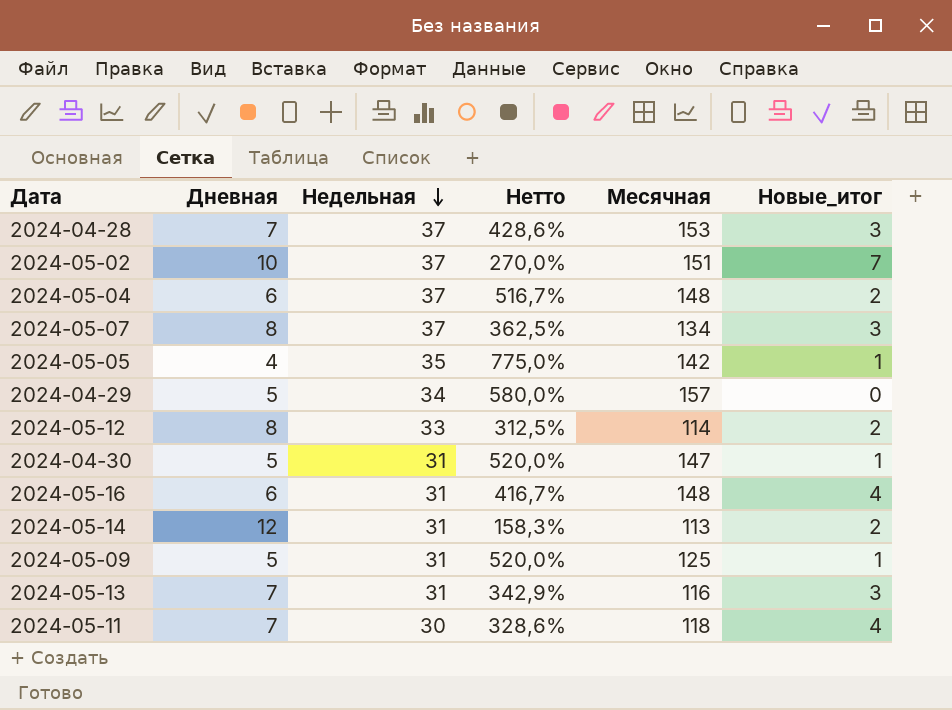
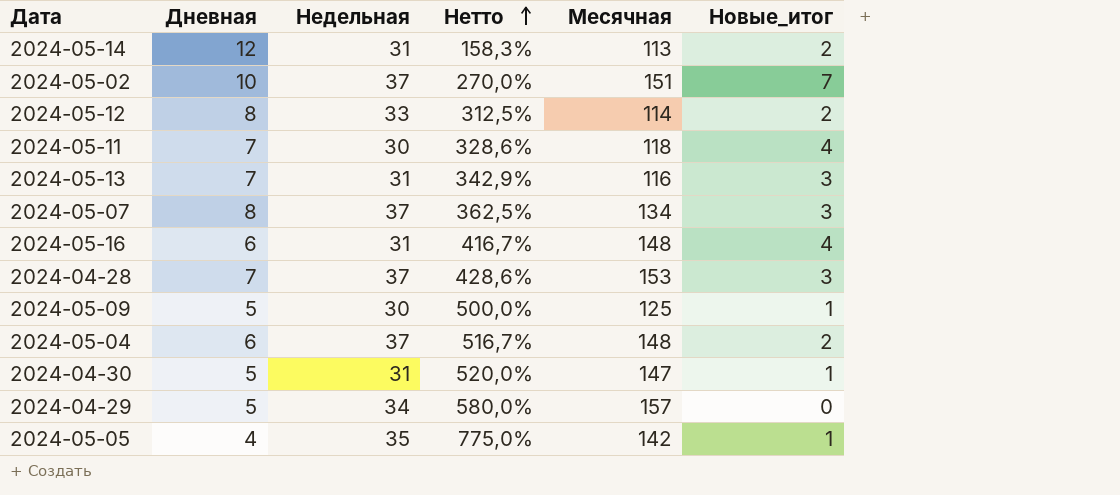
row order: Недельная descending -> Нетто ascending
2024-05-09 | Недельная: 31 -> 30
2024-05-09 | Нетто: 520,0% -> 500,0%

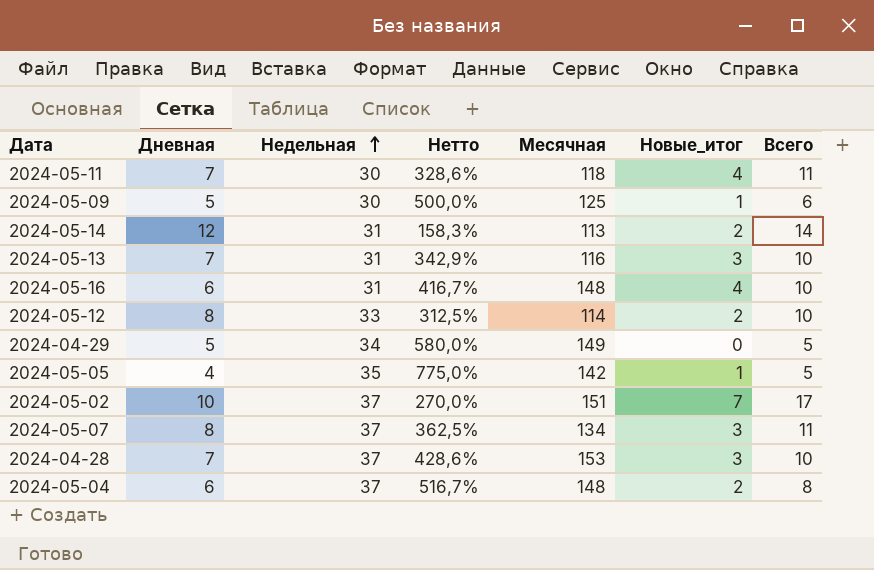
row order: Нетто ascending -> Недельная ascending
column Всего | formula: none -> [Дневная] + [Новые_итог]
row 2024-04-30: 5 | 31 | 520,0% | 147 | 1 -> none
2024-04-29 | Месячная: 157 -> 149

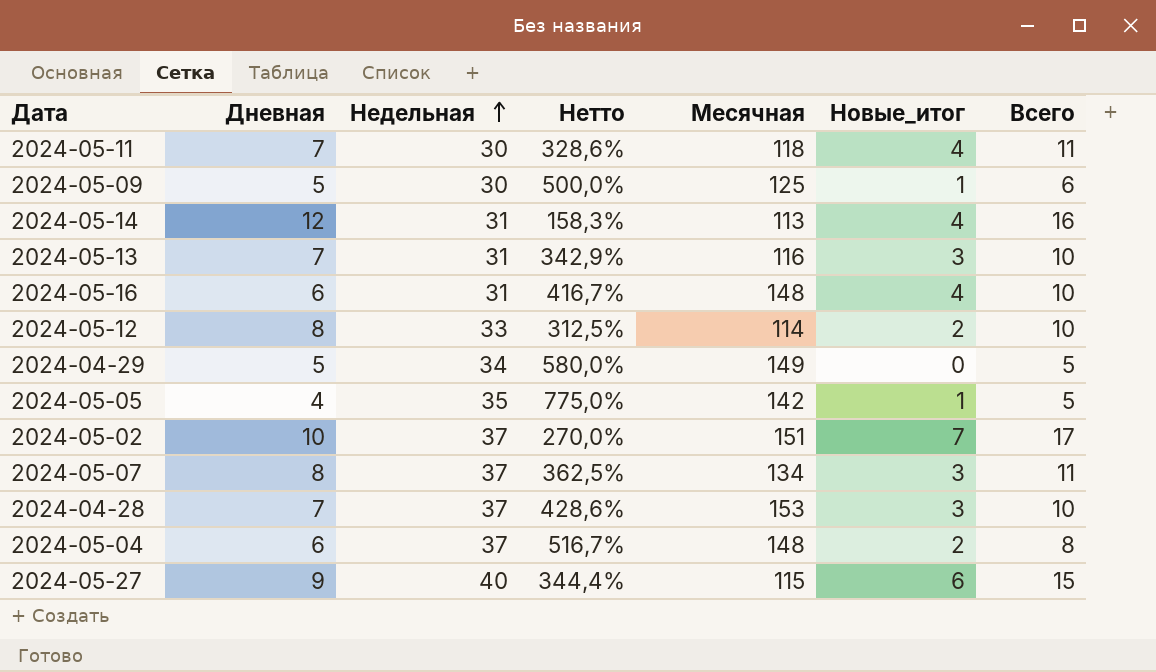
2024-05-14 | Новые_итог: 2 -> 4
2024-05-14 | Всего: 14 -> 16
row 2024-05-27: none -> 9 | 40 | 344,4% | 115 | 6 | 15

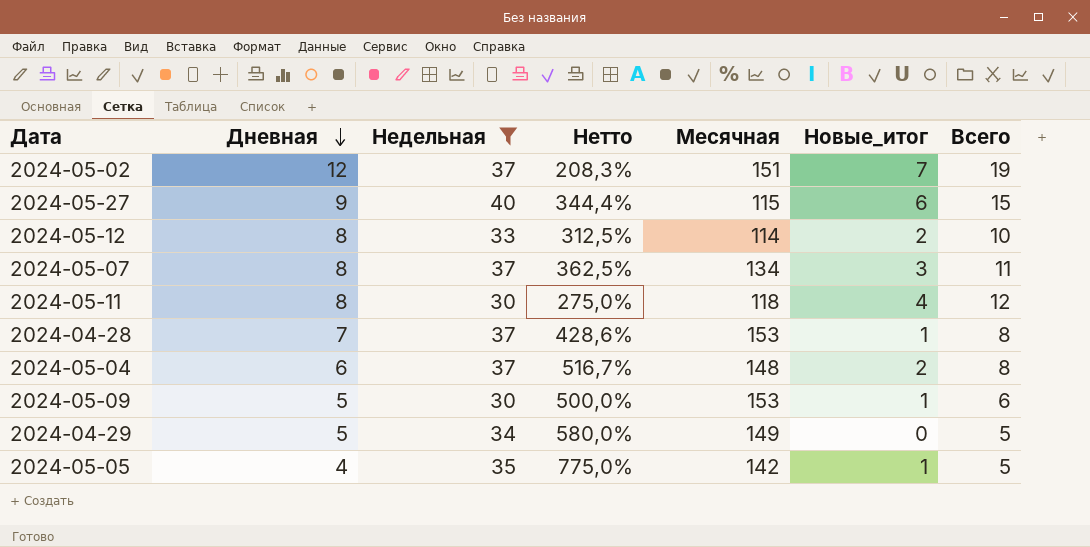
filter: none -> Недельная != 31
row order: Недельная ascending -> Дневная descending
2024-05-02 | Дневная: 10 -> 12
2024-05-02 | Нетто: 270,0% -> 208,3%
2024-05-02 | Всего: 17 -> 19
2024-05-11 | Дневная: 7 -> 8
2024-05-11 | Нетто: 328,6% -> 275,0%
2024-05-11 | Всего: 11 -> 12
2024-04-28 | Новые_итог: 3 -> 1
2024-04-28 | Всего: 10 -> 8
2024-05-09 | Месячная: 125 -> 153

